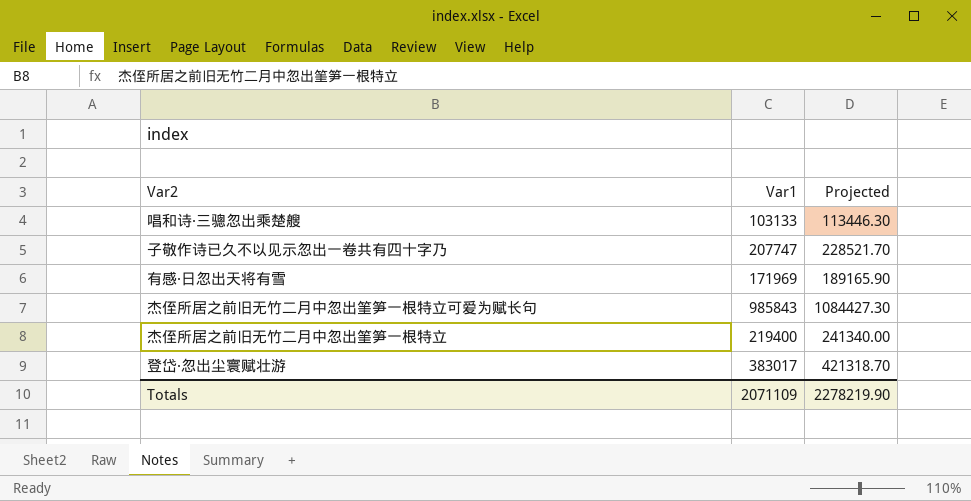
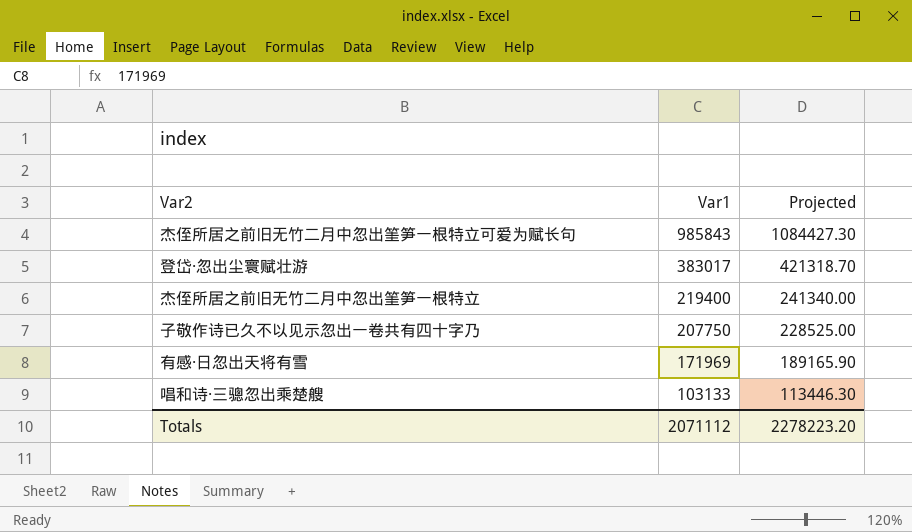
row order: none -> Var1 descending
子敬作诗已久不以见示忽出一卷共有四十字乃 | Var1: 207747 -> 207750
子敬作诗已久不以见示忽出一卷共有四十字乃 | Projected: 228521.70 -> 228525.00
Totals | Var1: 2071109 -> 2071112
Totals | Projected: 2278219.90 -> 2278223.20

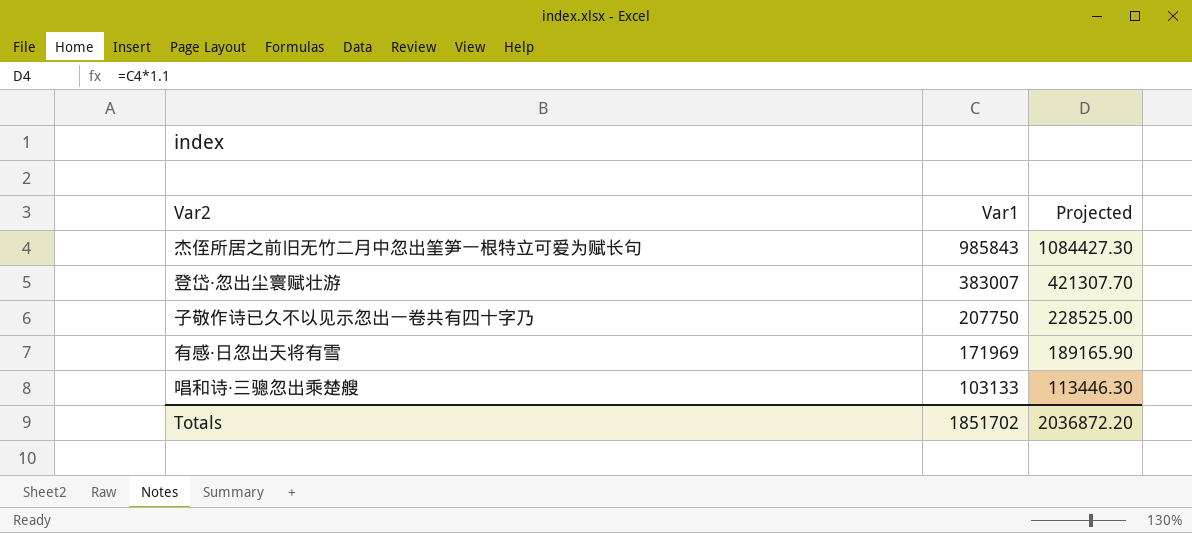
row 杰侄所居之前旧无竹二月中忽出筀笋一根特立: 219400 | 241340.00 -> none
登岱·忽出尘寰赋壮游 | Var1: 383017 -> 383007
登岱·忽出尘寰赋壮游 | Projected: 421318.70 -> 421307.70
Totals | Var1: 2071112 -> 1851702
Totals | Projected: 2278223.20 -> 2036872.20

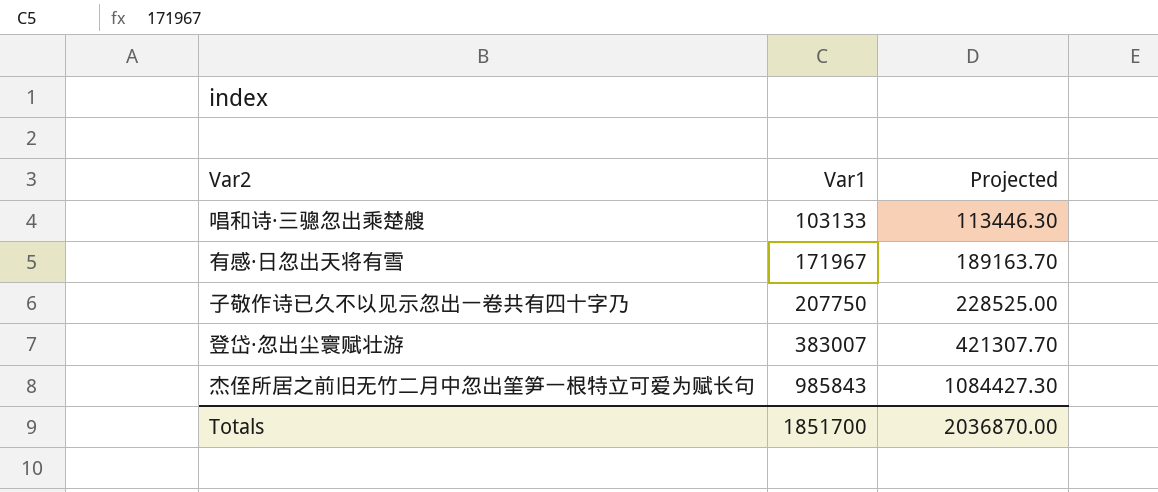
row order: Var1 descending -> Var1 ascending
有感·日忽出天将有雪 | Var1: 171969 -> 171967
有感·日忽出天将有雪 | Projected: 189165.90 -> 189163.70
Totals | Var1: 1851702 -> 1851700
Totals | Projected: 2036872.20 -> 2036870.00

